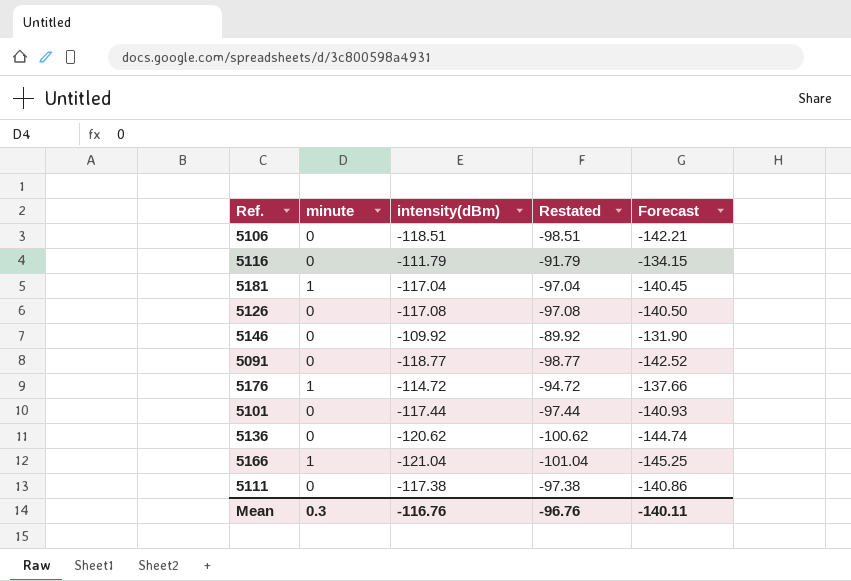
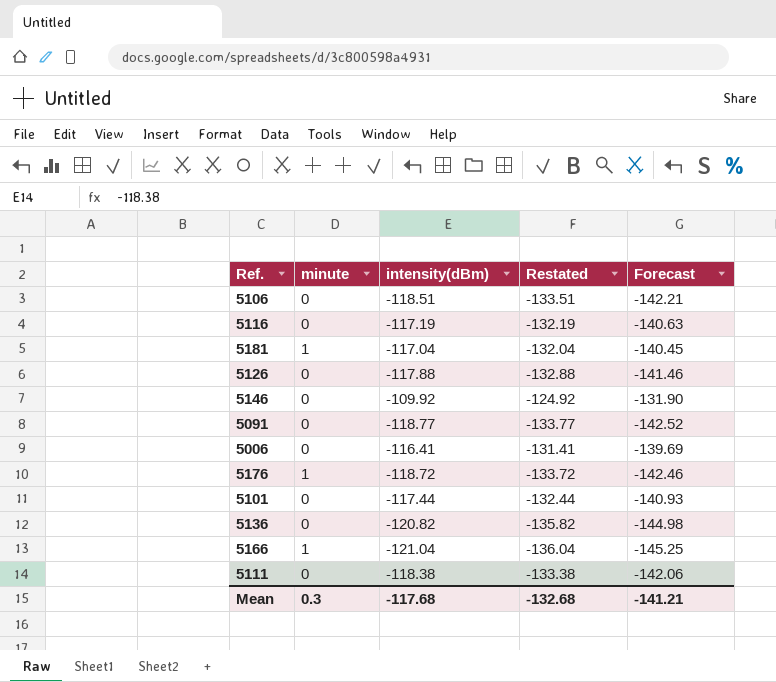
column Restated | formula: [intensity(dBm)] + 20 -> [intensity(dBm)] - 15
5116 | intensity(dBm): -111.79 -> -117.19
5116 | Forecast: -134.15 -> -140.63
5126 | intensity(dBm): -117.08 -> -117.88
5126 | Forecast: -140.50 -> -141.46
row 5006: none -> 0 | -116.41 | -131.41 | -139.69
5176 | intensity(dBm): -114.72 -> -118.72
5176 | Forecast: -137.66 -> -142.46
5136 | intensity(dBm): -120.62 -> -120.82
5136 | Forecast: -144.74 -> -144.98
5111 | intensity(dBm): -117.38 -> -118.38
5111 | Forecast: -140.86 -> -142.06
Mean | intensity(dBm): -116.76 -> -117.68
Mean | Restated: -96.76 -> -132.68
Mean | Forecast: -140.11 -> -141.21

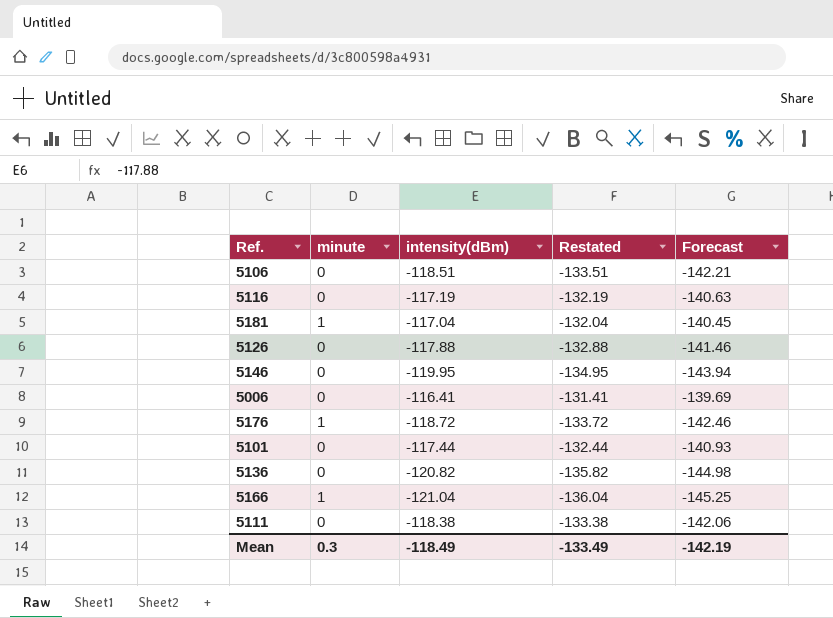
row 5091: 0 | -118.77 | -133.77 | -142.52 -> none
5146 | intensity(dBm): -109.92 -> -119.95
5146 | Restated: -124.92 -> -134.95
5146 | Forecast: -131.90 -> -143.94
Mean | intensity(dBm): -117.68 -> -118.49
Mean | Restated: -132.68 -> -133.49
Mean | Forecast: -141.21 -> -142.19

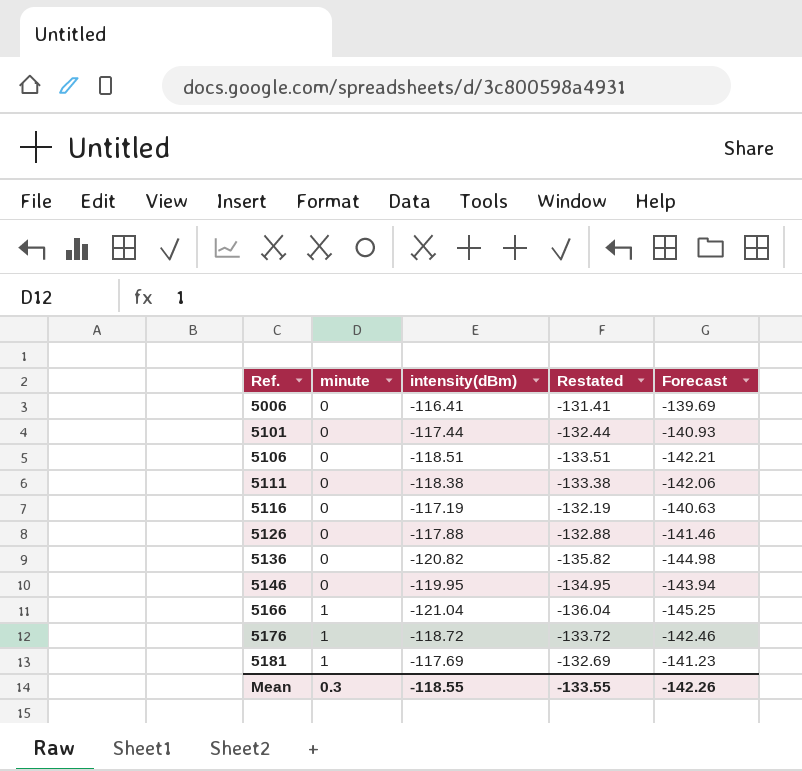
row order: none -> Ref. ascending
5181 | intensity(dBm): -117.04 -> -117.69
5181 | Restated: -132.04 -> -132.69
5181 | Forecast: -140.45 -> -141.23
Mean | intensity(dBm): -118.49 -> -118.55
Mean | Restated: -133.49 -> -133.55
Mean | Forecast: -142.19 -> -142.26

